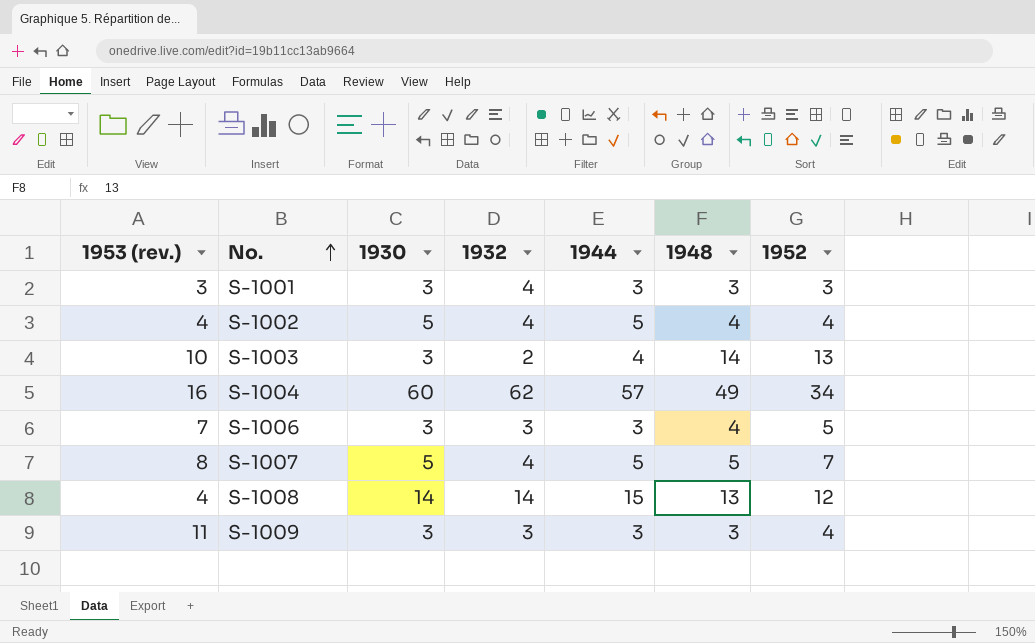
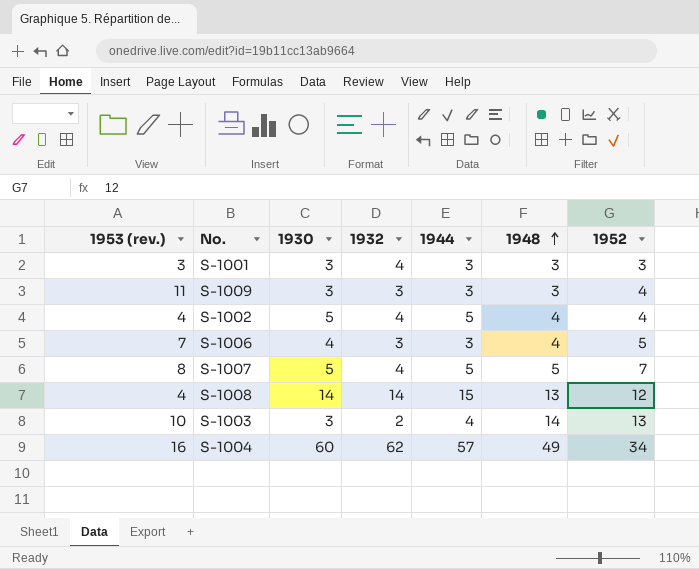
row order: No. ascending -> 1948 ascending
S-1006 | 1930: 3 -> 4

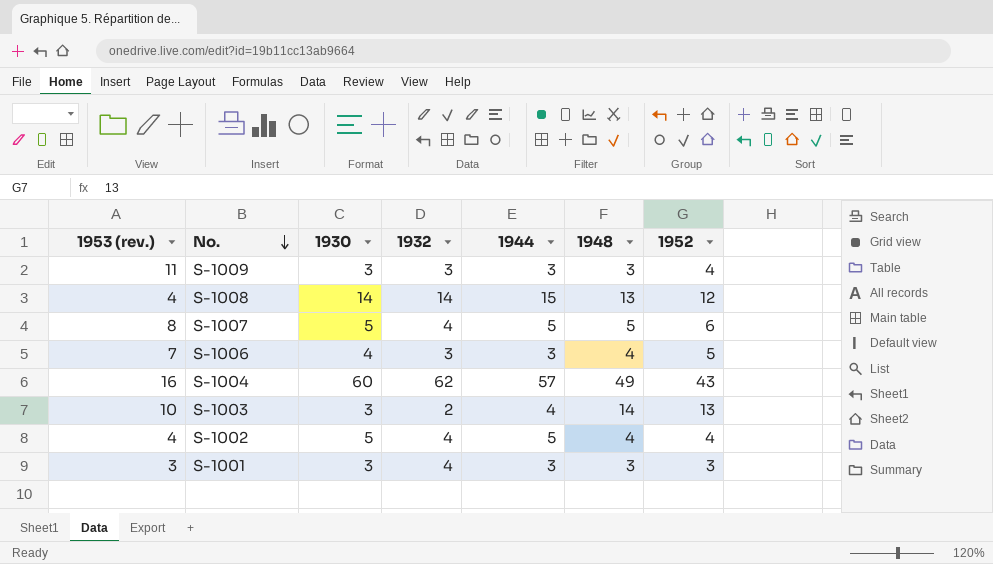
row order: 1948 ascending -> No. descending
S-1007 | 1952: 7 -> 6
S-1004 | 1952: 34 -> 43

